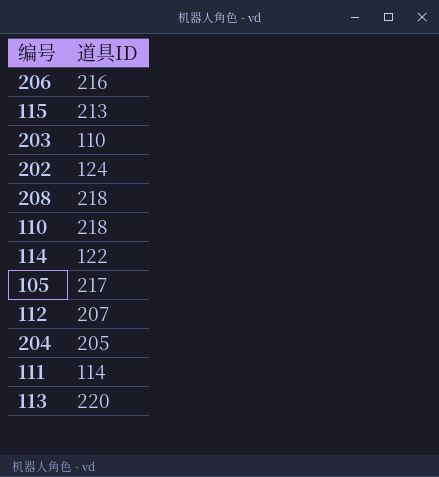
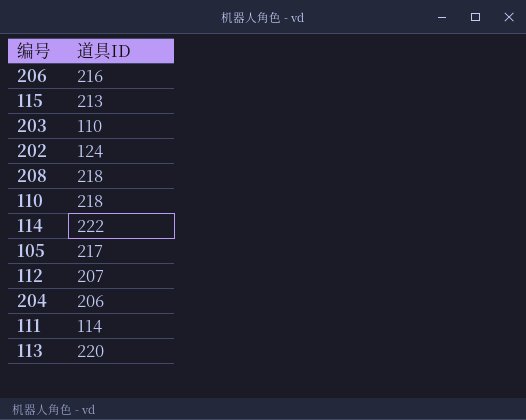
114 | 道具ID: 122 -> 222
204 | 道具ID: 205 -> 206

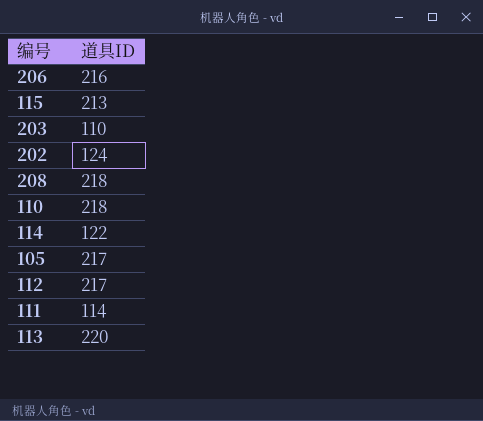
row 204: 206 -> none
114 | 道具ID: 222 -> 122
112 | 道具ID: 207 -> 217

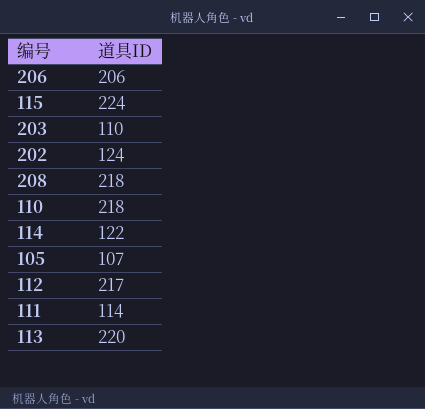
206 | 道具ID: 216 -> 206
115 | 道具ID: 213 -> 224
105 | 道具ID: 217 -> 107

